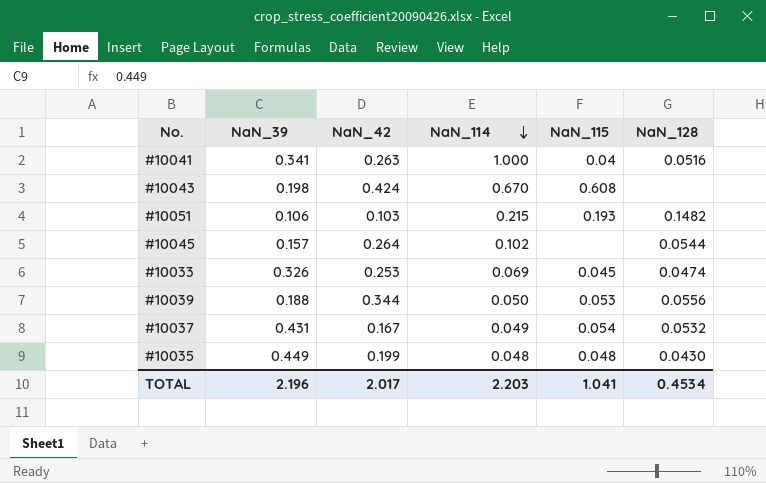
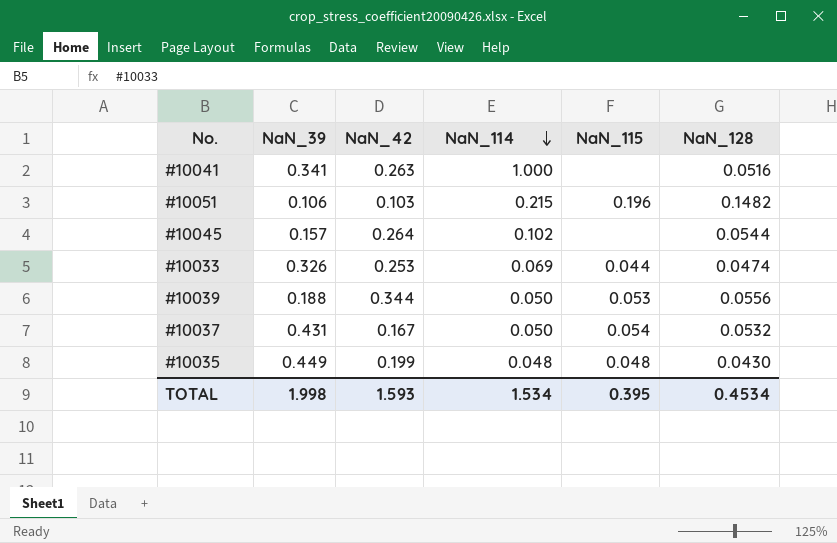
row #10043: 0.198 | 0.424 | 0.670 | 0.608 | none -> none
#10041 | NaN_115: 0.04 -> none
#10051 | NaN_115: 0.193 -> 0.196
#10033 | NaN_115: 0.045 -> 0.044
#10037 | NaN_114: 0.049 -> 0.050
TOTAL | NaN_39: 2.196 -> 1.998
TOTAL | NaN_42: 2.017 -> 1.593
TOTAL | NaN_114: 2.203 -> 1.534
TOTAL | NaN_115: 1.041 -> 0.395

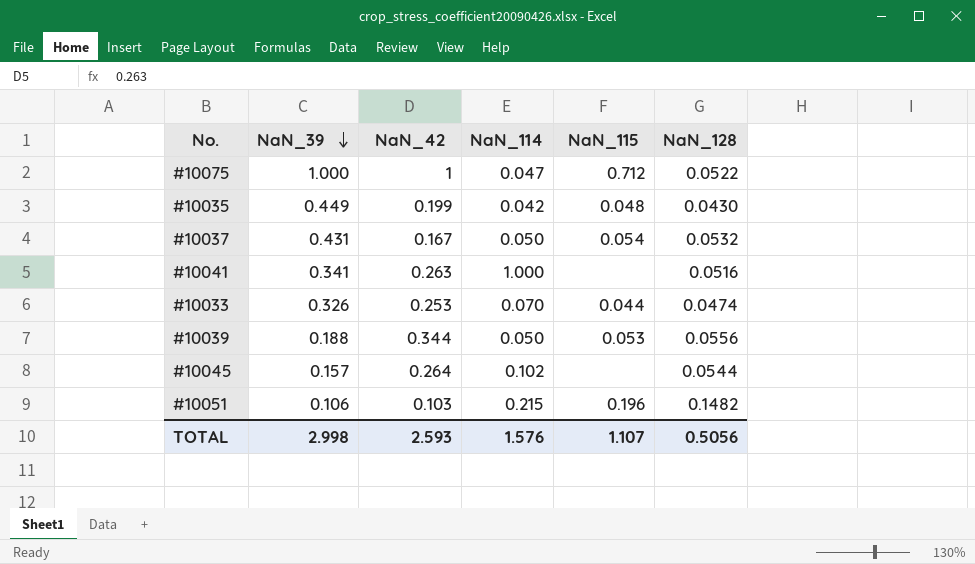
row order: NaN_114 descending -> NaN_39 descending
row #10075: none -> 1.000 | 1 | 0.047 | 0.712 | 0.0522
#10035 | NaN_114: 0.048 -> 0.042
#10033 | NaN_114: 0.069 -> 0.070
TOTAL | NaN_39: 1.998 -> 2.998
TOTAL | NaN_42: 1.593 -> 2.593
TOTAL | NaN_114: 1.534 -> 1.576
TOTAL | NaN_115: 0.395 -> 1.107
TOTAL | NaN_128: 0.4534 -> 0.5056

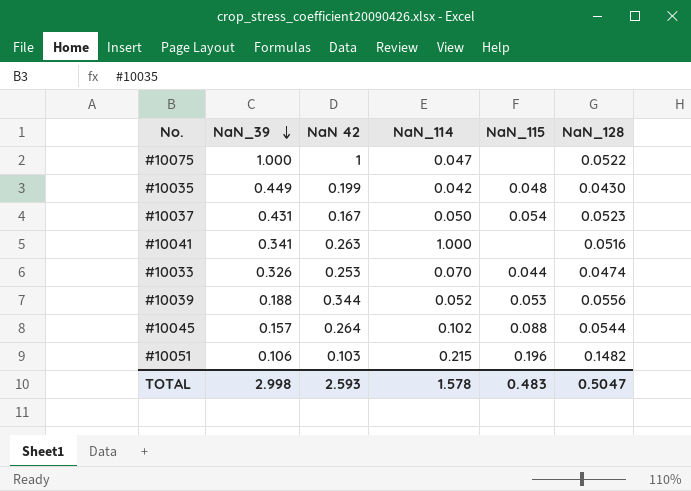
column name: NaN_42 -> NaN 42
#10075 | NaN_115: 0.712 -> none
#10037 | NaN_128: 0.0532 -> 0.0523
#10039 | NaN_114: 0.050 -> 0.052
#10045 | NaN_115: none -> 0.088
TOTAL | NaN_114: 1.576 -> 1.578
TOTAL | NaN_115: 1.107 -> 0.483
TOTAL | NaN_128: 0.5056 -> 0.5047

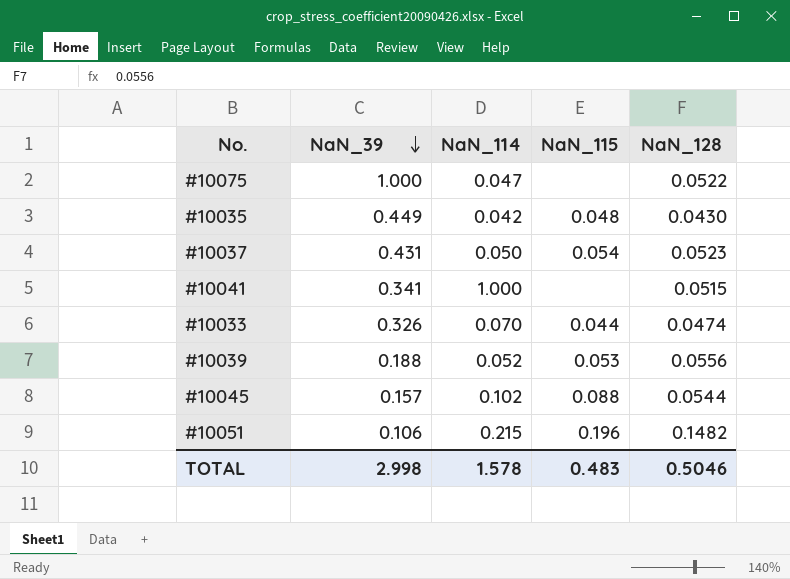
column NaN 42 | position: 3 -> none
#10041 | NaN_128: 0.0516 -> 0.0515
TOTAL | NaN_128: 0.5047 -> 0.5046

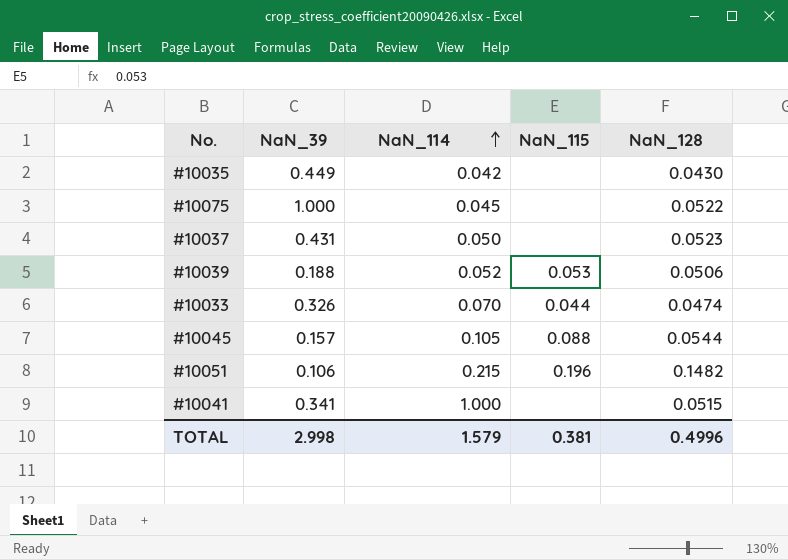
row order: NaN_39 descending -> NaN_114 ascending
#10035 | NaN_115: 0.048 -> none
#10075 | NaN_114: 0.047 -> 0.045
#10037 | NaN_115: 0.054 -> none
#10039 | NaN_128: 0.0556 -> 0.0506
#10045 | NaN_114: 0.102 -> 0.105
TOTAL | NaN_114: 1.578 -> 1.579
TOTAL | NaN_115: 0.483 -> 0.381
TOTAL | NaN_128: 0.5046 -> 0.4996

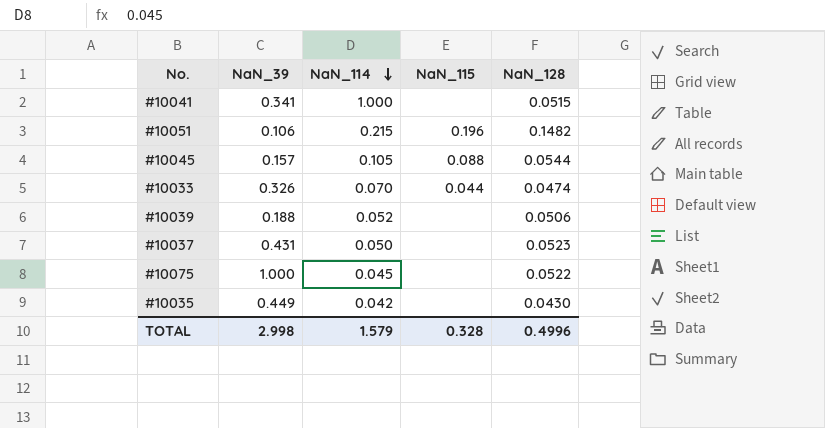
row order: NaN_114 ascending -> NaN_114 descending
#10039 | NaN_115: 0.053 -> none
TOTAL | NaN_115: 0.381 -> 0.328

